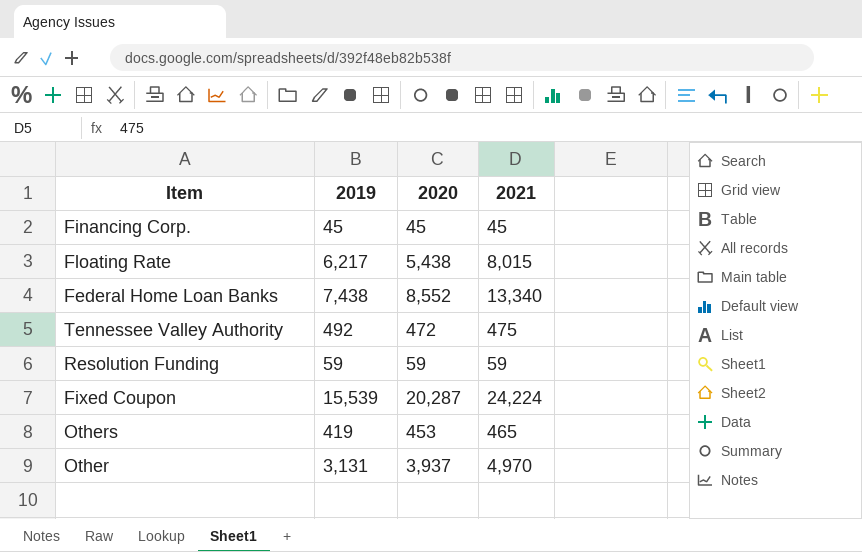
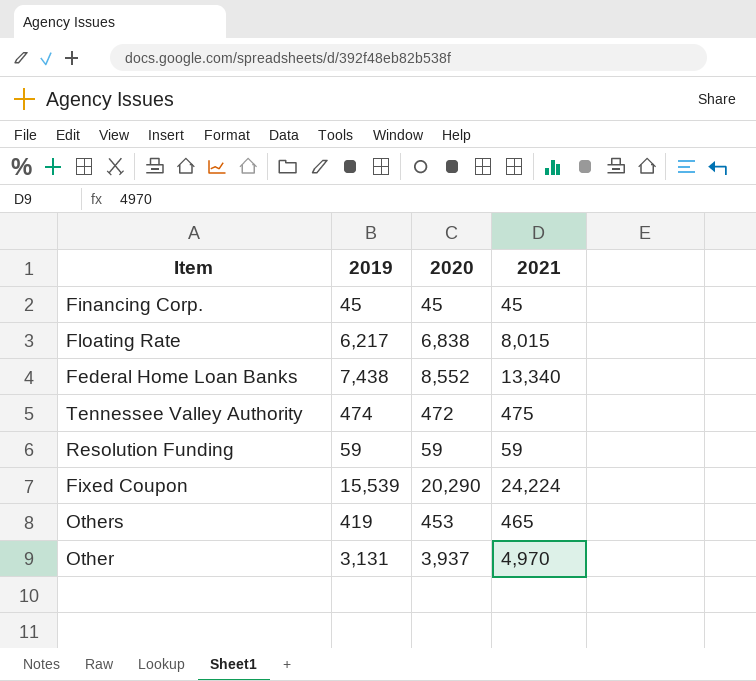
Floating Rate | 2020: 5,438 -> 6,838
Tennessee Valley Authority | 2019: 492 -> 474
Fixed Coupon | 2020: 20,287 -> 20,290

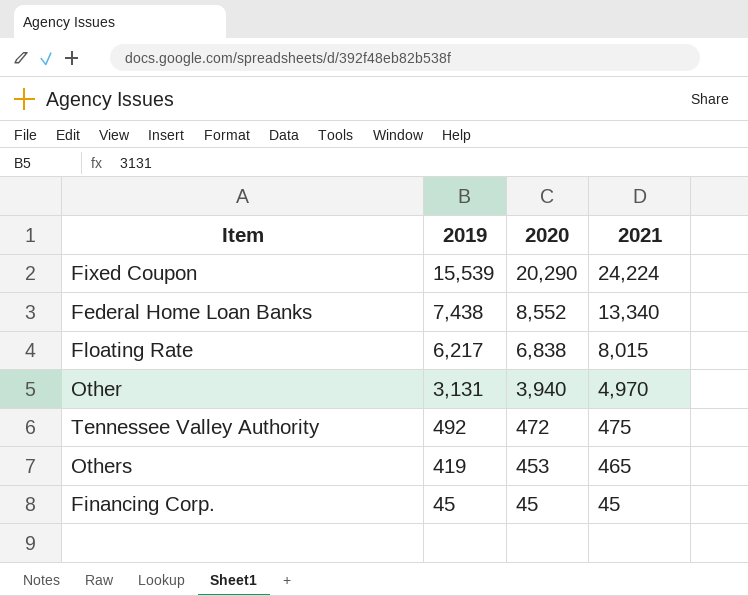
row order: none -> 2019 descending
row Resolution Funding: 59 | 59 | 59 -> none
Other | 2020: 3,937 -> 3,940
Tennessee Valley Authority | 2019: 474 -> 492

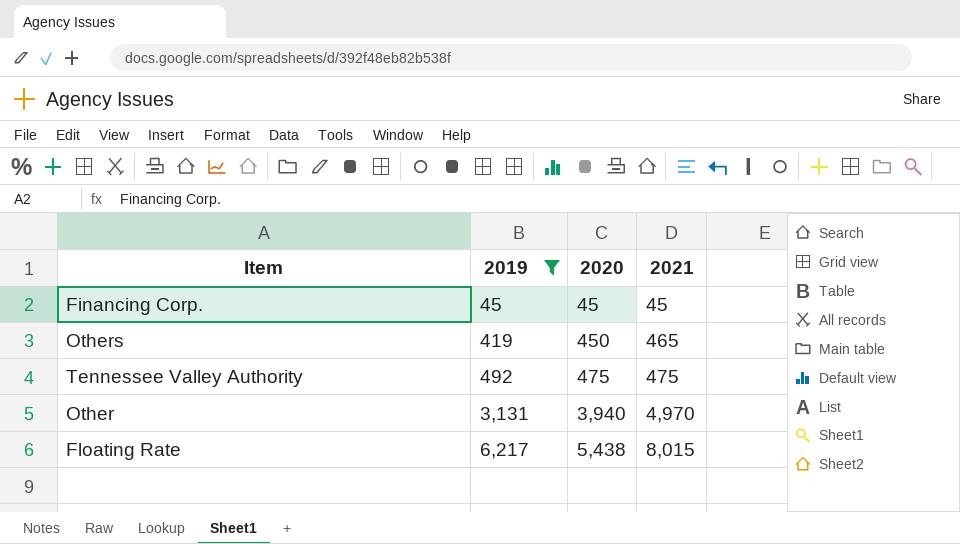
filter: none -> 2019 <= 6,217
row order: 2019 descending -> 2019 ascending
Others | 2020: 453 -> 450
Tennessee Valley Authority | 2020: 472 -> 475
Floating Rate | 2020: 6,838 -> 5,438

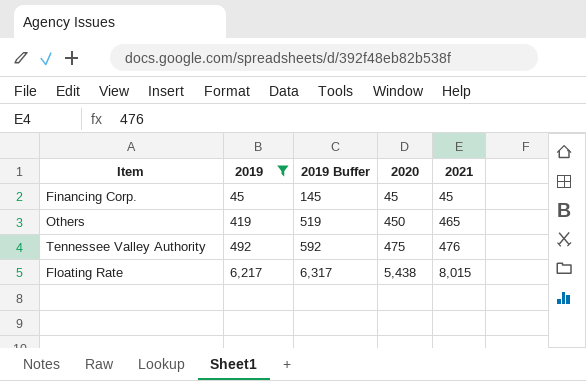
column 2019 Buffer | formula: none -> [2019] + 100
row Other: 3,131 | 3,940 | 4,970 -> none
Tennessee Valley Authority | 2021: 475 -> 476

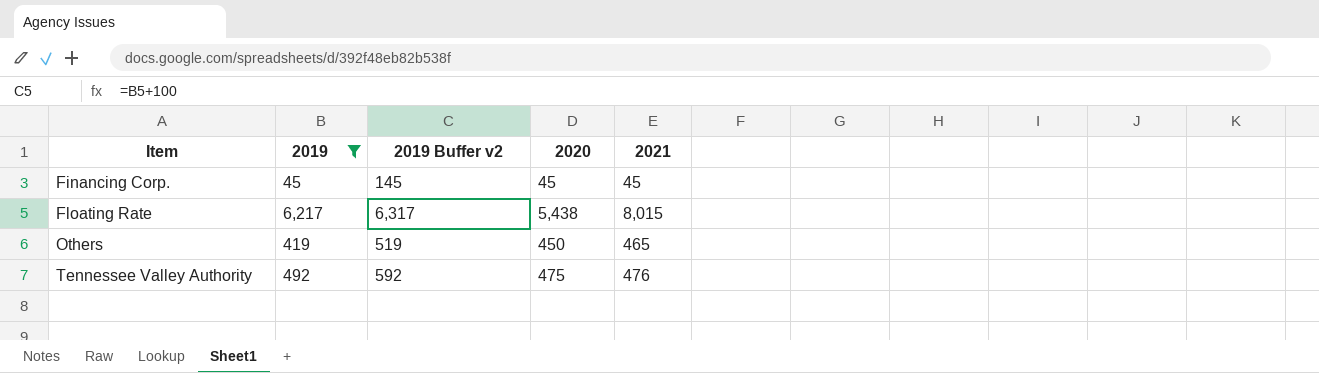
row order: 2019 ascending -> Item ascending
column name: 2019 Buffer -> 2019 Buffer v2

